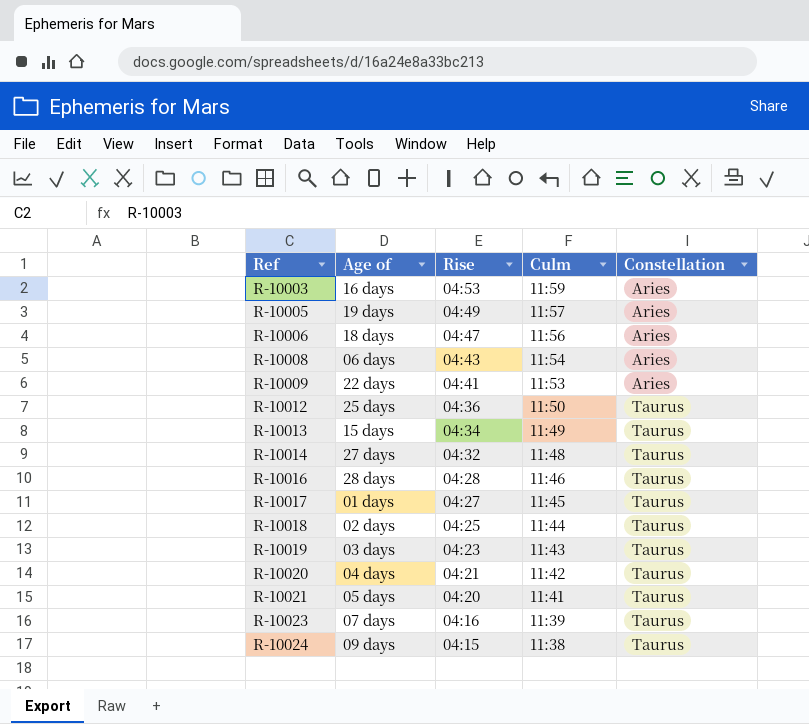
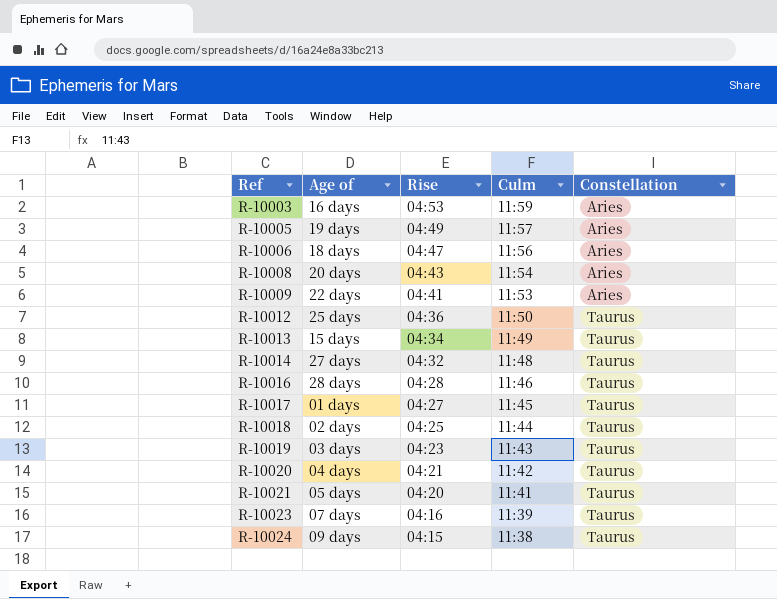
R-10008 | Age of: 06 days -> 20 days

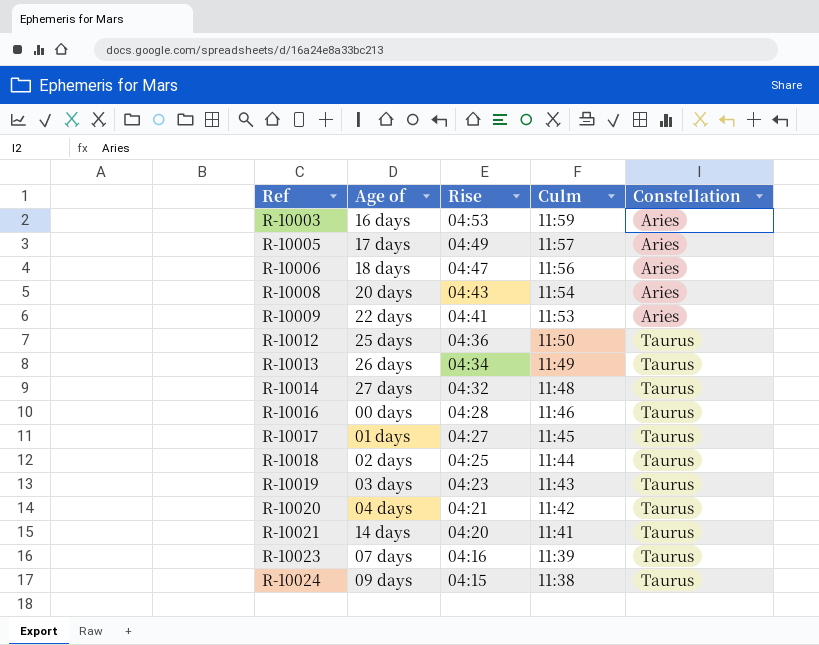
R-10005 | Age of: 19 days -> 17 days
R-10013 | Age of: 15 days -> 26 days
R-10016 | Age of: 28 days -> 00 days
R-10021 | Age of: 05 days -> 14 days

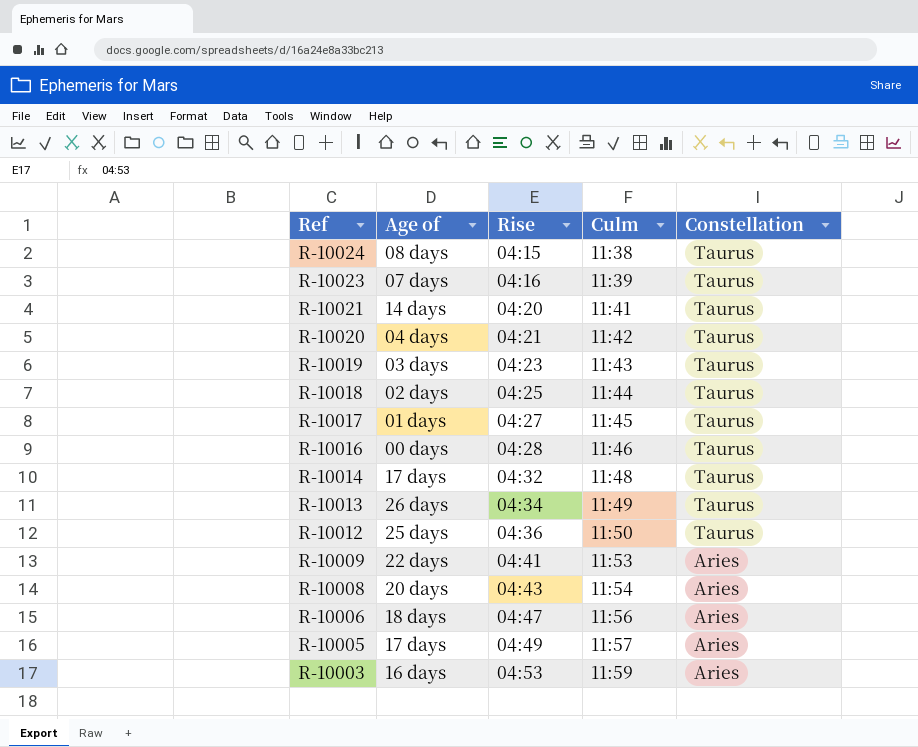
row order: Ref ascending -> Ref descending
R-10024 | Age of: 09 days -> 08 days
R-10014 | Age of: 27 days -> 17 days

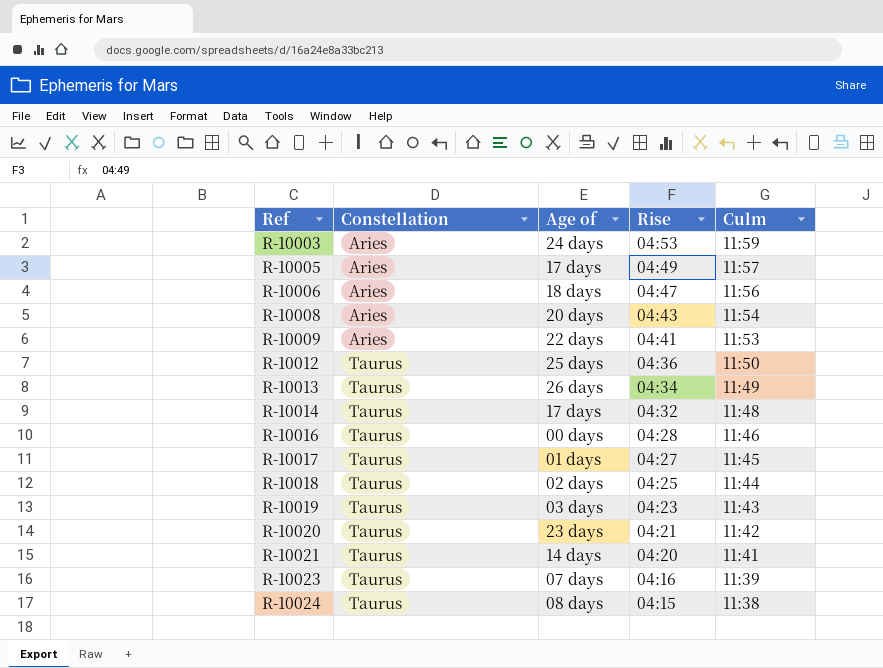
row order: Ref descending -> Ref ascending
column Constellation | position: 5 -> 2
R-10003 | Age of: 16 days -> 24 days
R-10020 | Age of: 04 days -> 23 days

